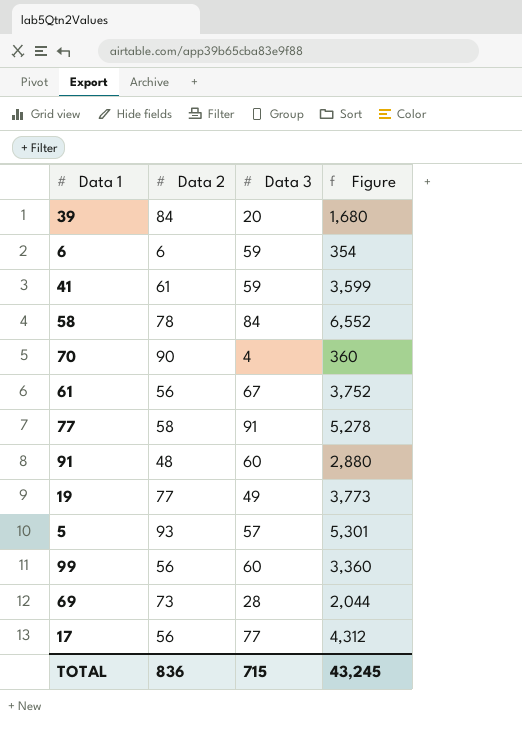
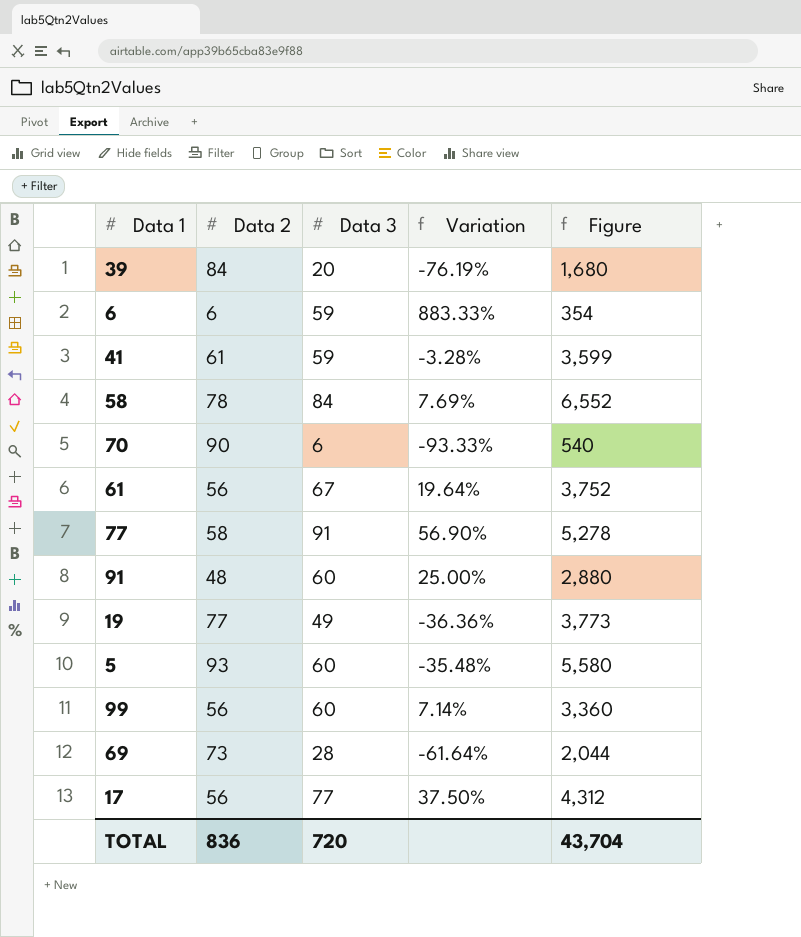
column Variation | formula: none -> ([Data 3] - [Data 2]) / [Data 2]
70 | Data 3: 4 -> 6
70 | Figure: 360 -> 540
5 | Data 3: 57 -> 60
5 | Figure: 5,301 -> 5,580
TOTAL | Data 3: 715 -> 720
TOTAL | Figure: 43,245 -> 43,704

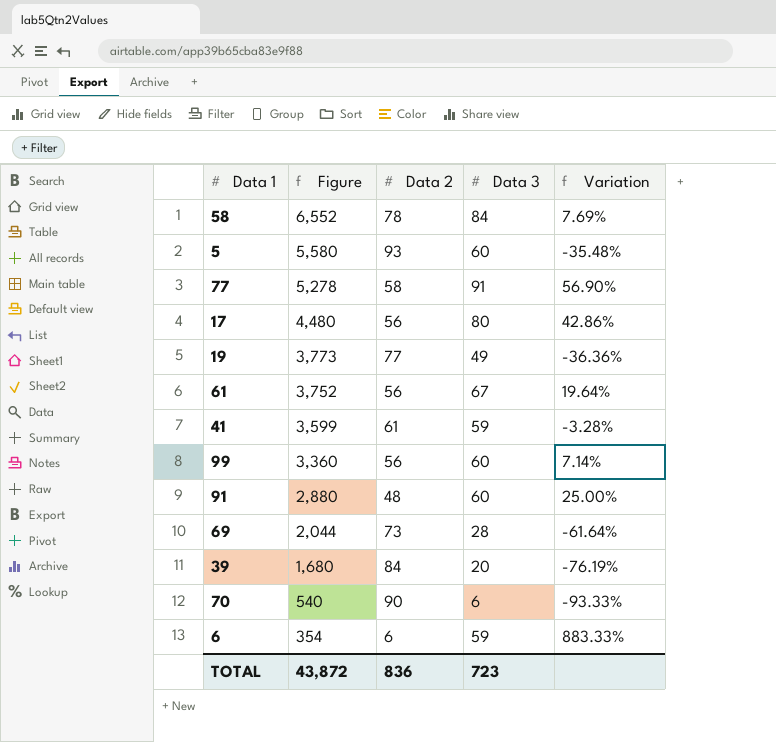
row order: none -> Figure descending
column Figure | position: 5 -> 2
17 | Figure: 4,312 -> 4,480
17 | Data 3: 77 -> 80
17 | Variation: 37.50% -> 42.86%
TOTAL | Figure: 43,704 -> 43,872
TOTAL | Data 3: 720 -> 723

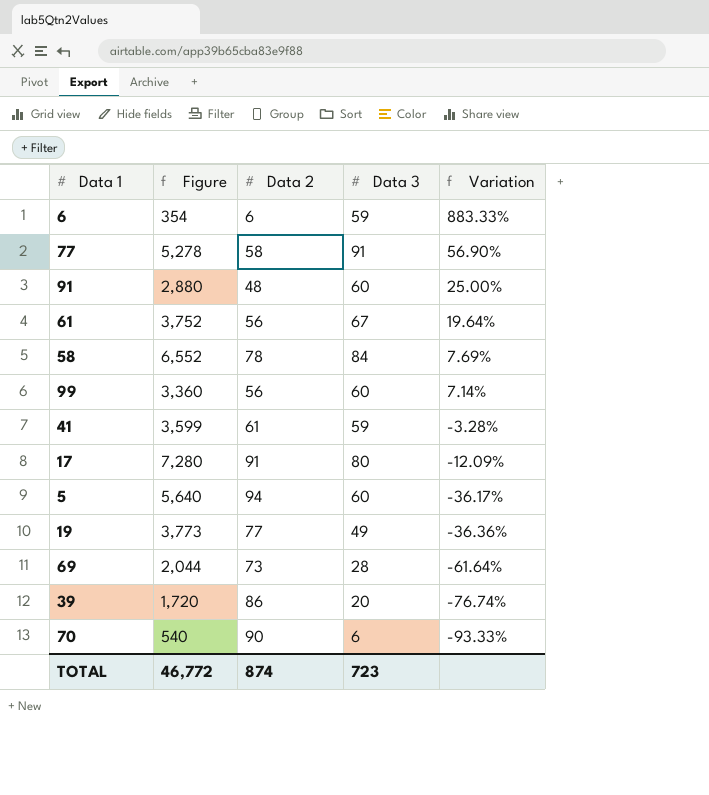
row order: Figure descending -> Variation descending
17 | Figure: 4,480 -> 7,280
17 | Data 2: 56 -> 91
17 | Variation: 42.86% -> -12.09%
5 | Figure: 5,580 -> 5,640
5 | Data 2: 93 -> 94
5 | Variation: -35.48% -> -36.17%
39 | Figure: 1,680 -> 1,720
39 | Data 2: 84 -> 86
39 | Variation: -76.19% -> -76.74%
TOTAL | Figure: 43,872 -> 46,772
TOTAL | Data 2: 836 -> 874

